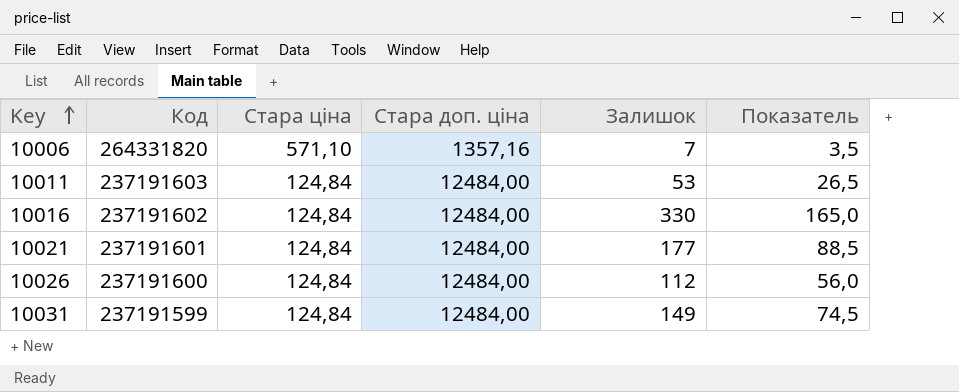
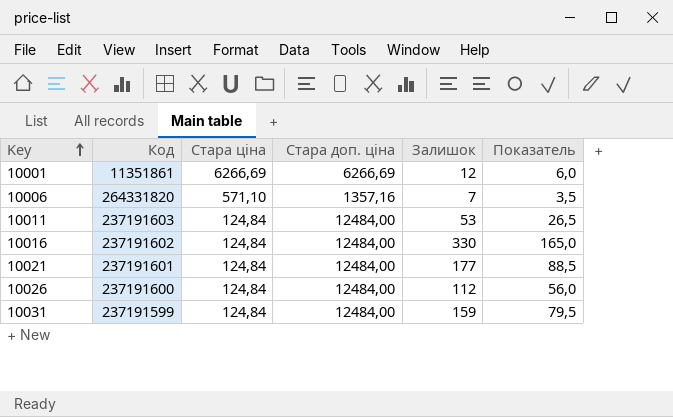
row 10001: none -> 11351861 | 6266,69 | 6266,69 | 12 | 6,0
10031 | Залишок: 149 -> 159
10031 | Показатель: 74,5 -> 79,5

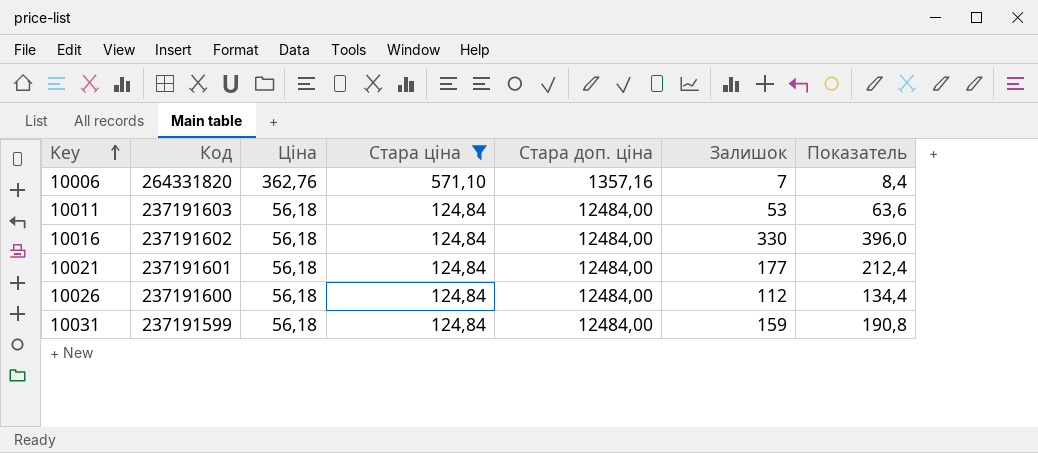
filter: none -> Стара ціна != 6266,69
column Ціна | position: none -> 3
column Показатель | formula: [Залишок] * 0,5 -> [Залишок] * 1,2

